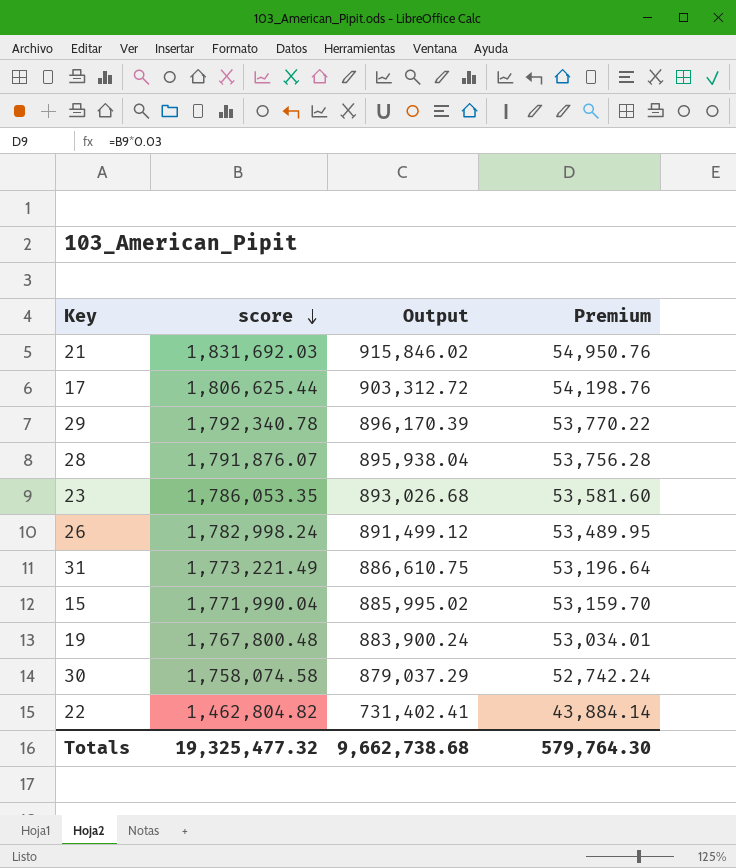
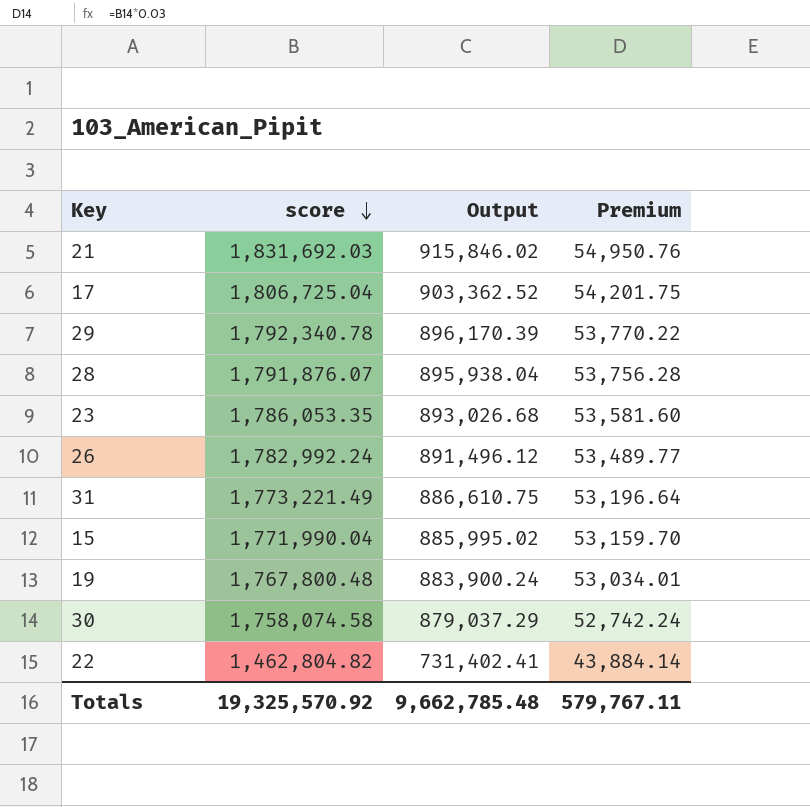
17 | score: 1,806,625.44 -> 1,806,725.04
17 | Output: 903,312.72 -> 903,362.52
17 | Premium: 54,198.76 -> 54,201.75
26 | score: 1,782,998.24 -> 1,782,992.24
26 | Output: 891,499.12 -> 891,496.12
26 | Premium: 53,489.95 -> 53,489.77
Totals | score: 19,325,477.32 -> 19,325,570.92
Totals | Output: 9,662,738.68 -> 9,662,785.48
Totals | Premium: 579,764.30 -> 579,767.11

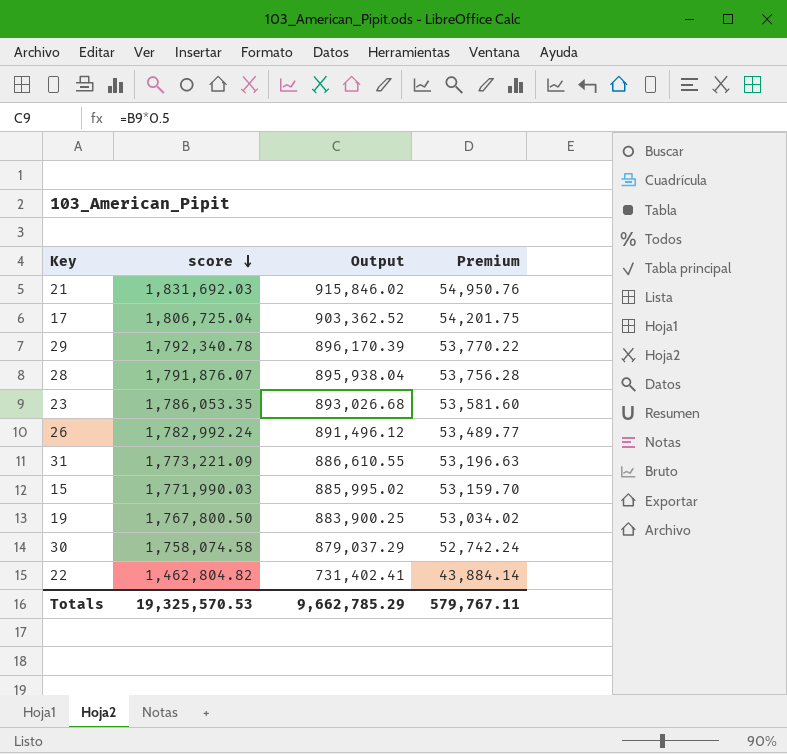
31 | score: 1,773,221.49 -> 1,773,221.09
31 | Output: 886,610.75 -> 886,610.55
31 | Premium: 53,196.64 -> 53,196.63
15 | score: 1,771,990.04 -> 1,771,990.03
19 | score: 1,767,800.48 -> 1,767,800.50
19 | Output: 883,900.24 -> 883,900.25
19 | Premium: 53,034.01 -> 53,034.02
Totals | score: 19,325,570.92 -> 19,325,570.53
Totals | Output: 9,662,785.48 -> 9,662,785.29

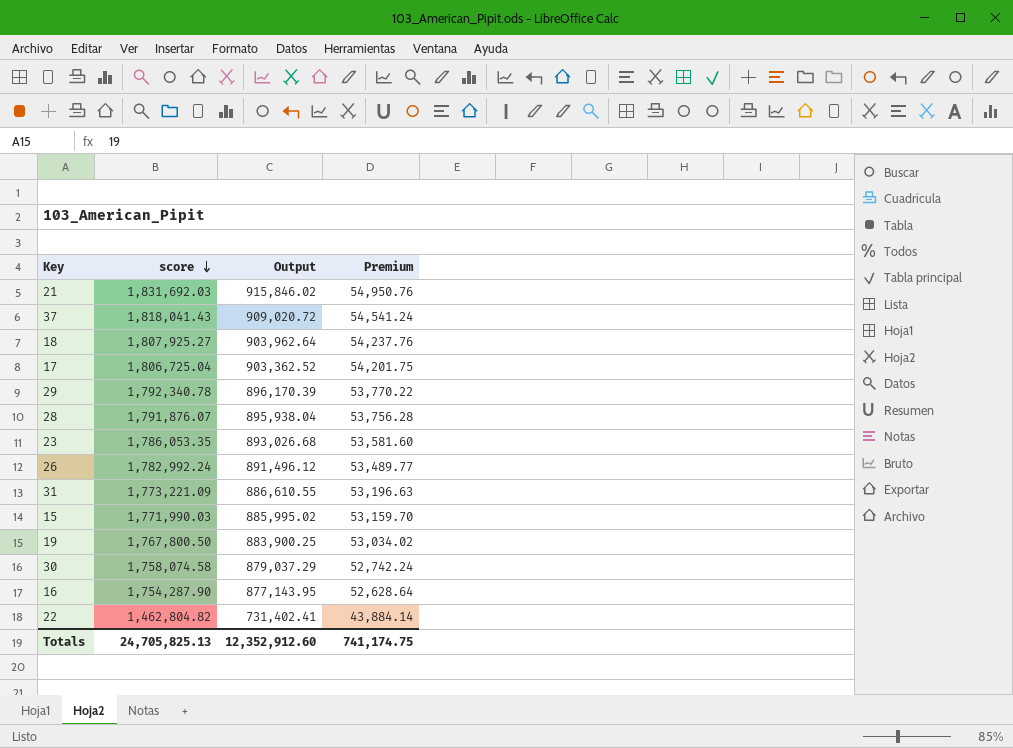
row 37: none -> 1,818,041.43 | 909,020.72 | 54,541.24
row 18: none -> 1,807,925.27 | 903,962.64 | 54,237.76
row 16: none -> 1,754,287.90 | 877,143.95 | 52,628.64
Totals | score: 19,325,570.53 -> 24,705,825.13
Totals | Output: 9,662,785.29 -> 12,352,912.60
Totals | Premium: 579,767.11 -> 741,174.75

